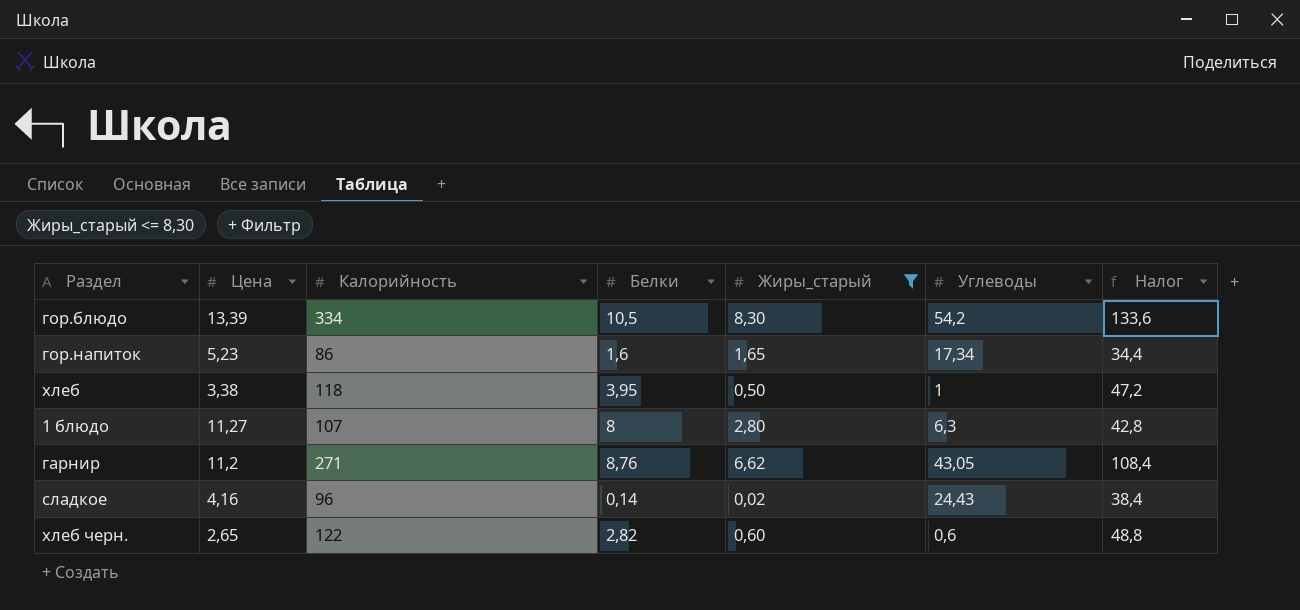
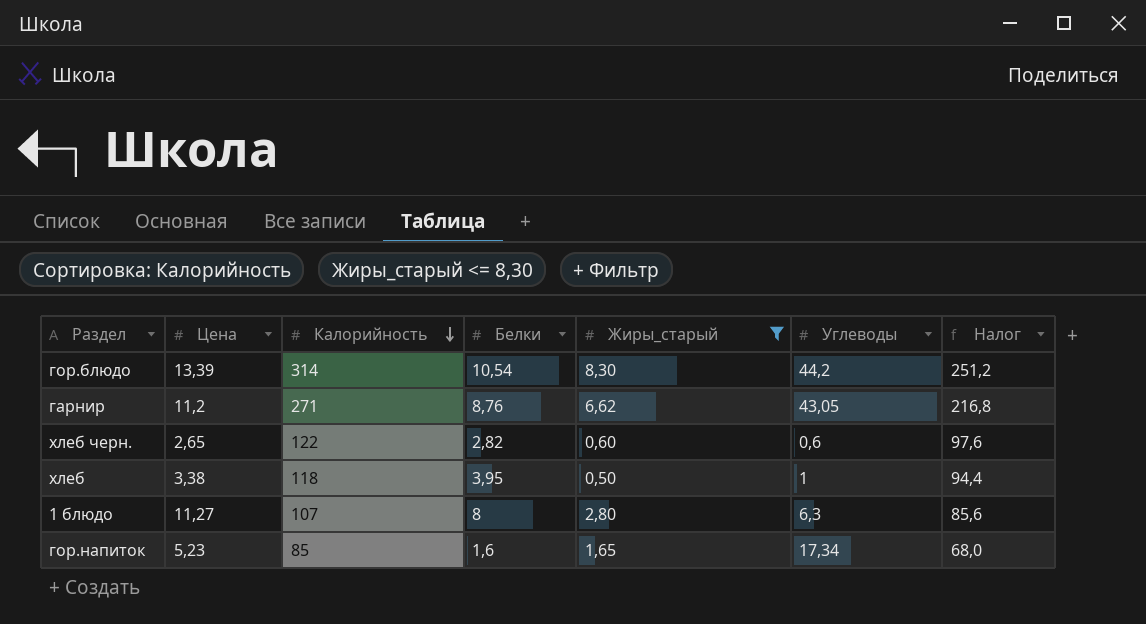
row order: none -> Калорийность descending
column Налог | formula: [Калорийность] * 0,4 -> [Калорийность] * 0,8
row сладкое: 4,16 | 96 | 0,14 | 0,02 | 24,43 | 38,4 -> none
гор.блюдо | Калорийность: 334 -> 314
гор.блюдо | Белки: 10,5 -> 10,54
гор.блюдо | Углеводы: 54,2 -> 44,2
гор.напиток | Калорийность: 86 -> 85

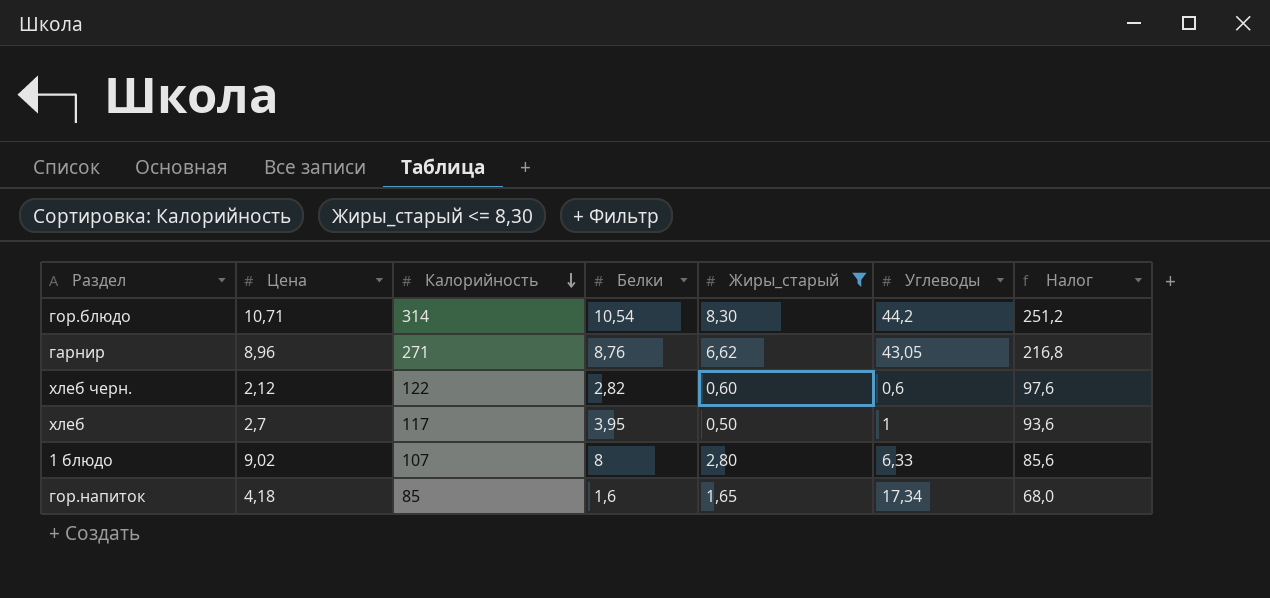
гор.блюдо | Цена: 13,39 -> 10,71
гарнир | Цена: 11,2 -> 8,96
хлеб черн. | Цена: 2,65 -> 2,12
хлеб | Цена: 3,38 -> 2,7
хлеб | Калорийность: 118 -> 117
хлеб | Налог: 94,4 -> 93,6
1 блюдо | Цена: 11,27 -> 9,02
1 блюдо | Углеводы: 6,3 -> 6,33
гор.напиток | Цена: 5,23 -> 4,18

